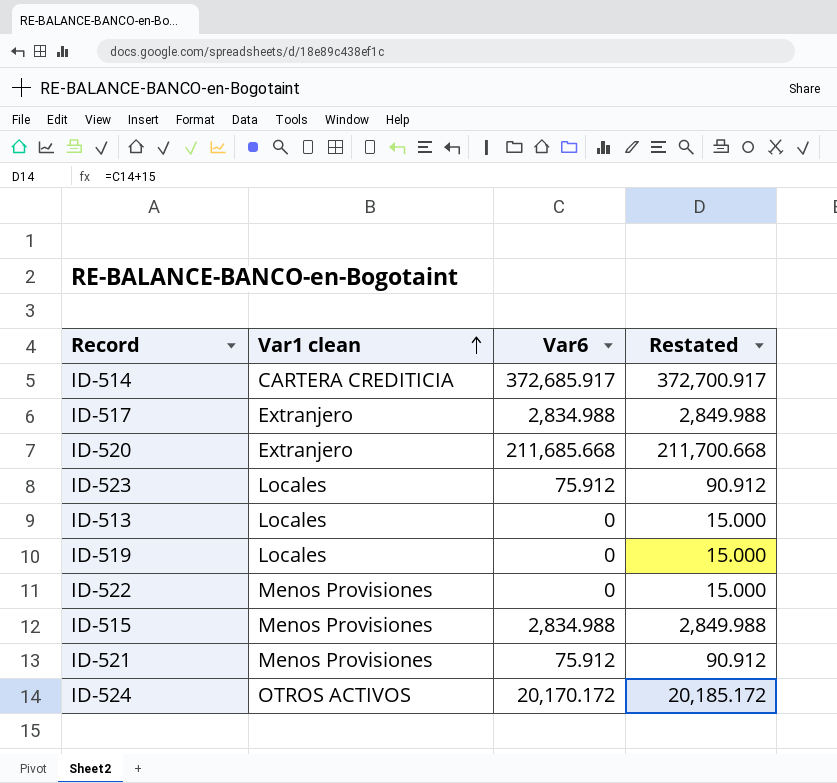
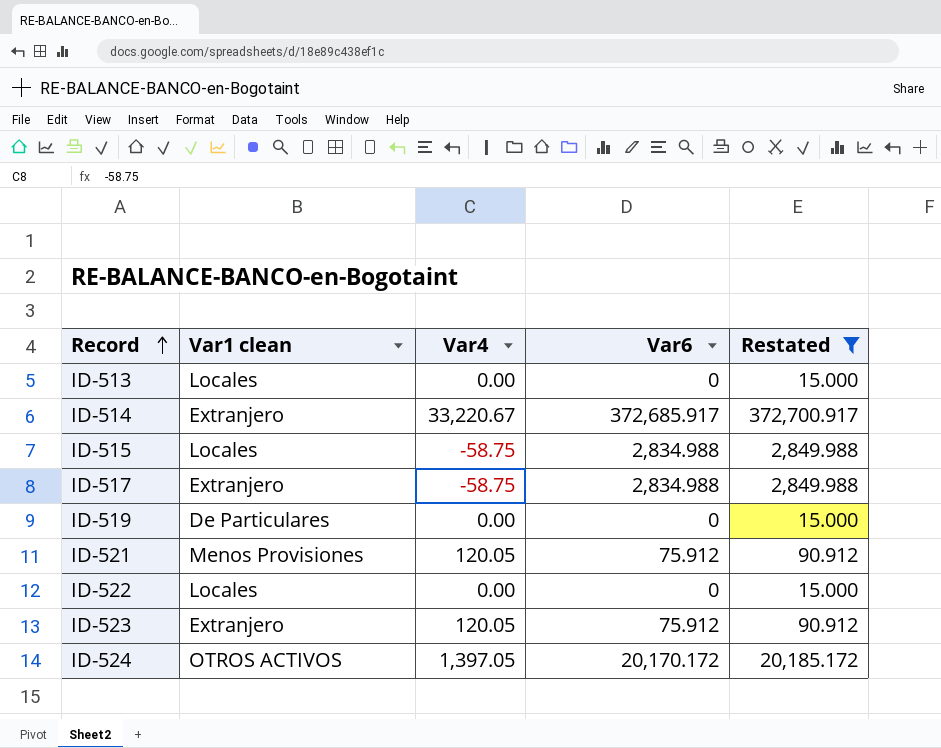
filter: none -> Restated != 211,700.668
row order: Var1 clean ascending -> Record ascending
column Var4 | position: none -> 3
ID-514 | Var1 clean: CARTERA CREDITICIA -> Extranjero
ID-515 | Var1 clean: Menos Provisiones -> Locales
ID-519 | Var1 clean: Locales -> De Particulares
ID-522 | Var1 clean: Menos Provisiones -> Locales
ID-523 | Var1 clean: Locales -> Extranjero

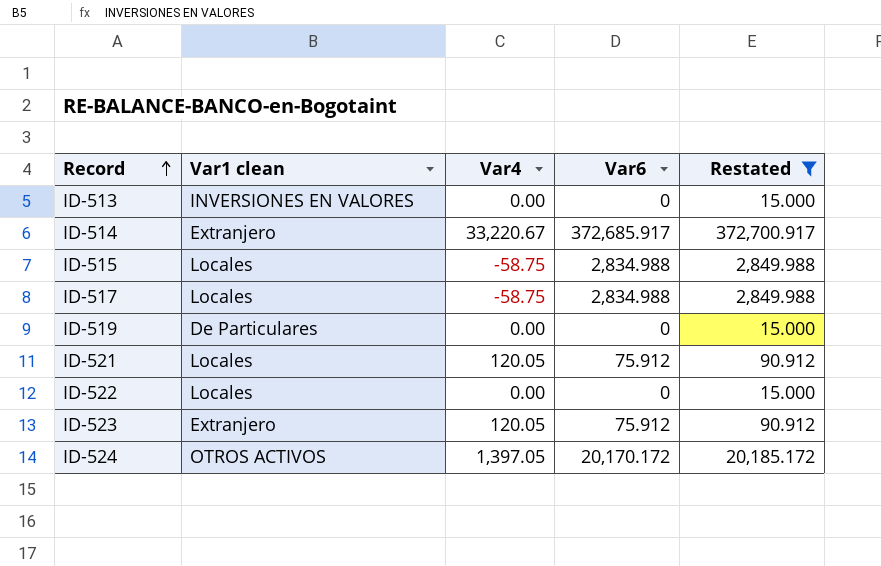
ID-513 | Var1 clean: Locales -> INVERSIONES EN VALORES
ID-517 | Var1 clean: Extranjero -> Locales
ID-521 | Var1 clean: Menos Provisiones -> Locales

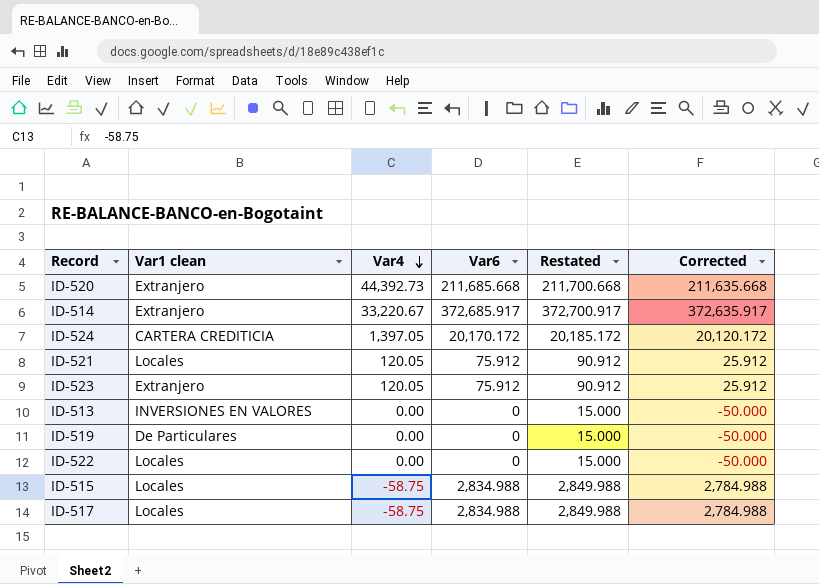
filter: Restated != 211,700.668 -> none
row order: Record ascending -> Var4 descending
column Corrected | formula: none -> [Var6] - 50
ID-524 | Var1 clean: OTROS ACTIVOS -> CARTERA CREDITICIA

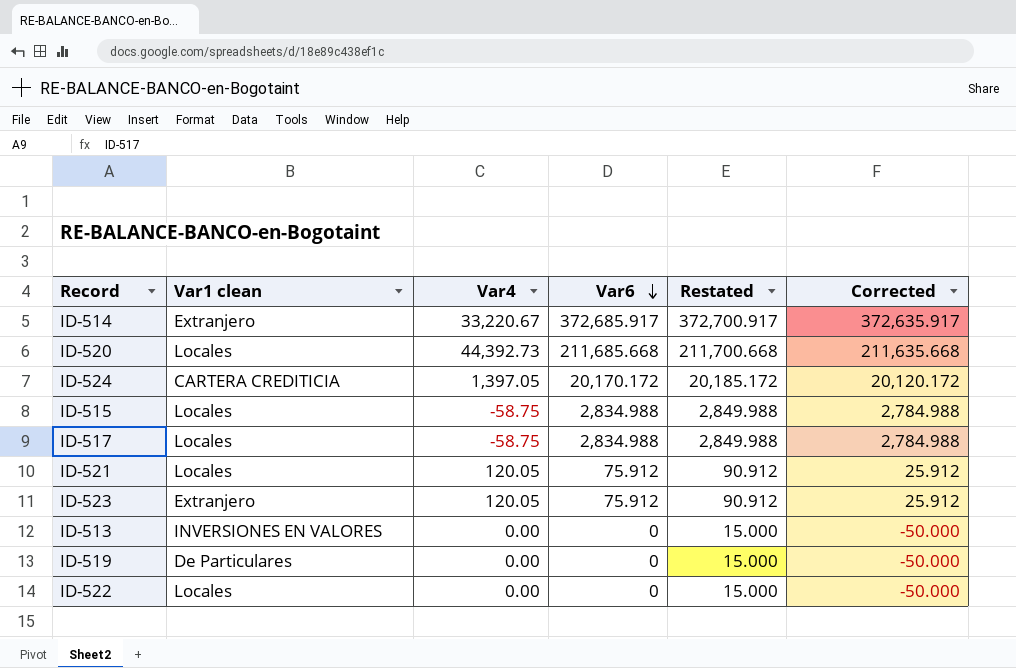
row order: Var4 descending -> Var6 descending
ID-520 | Var1 clean: Extranjero -> Locales

